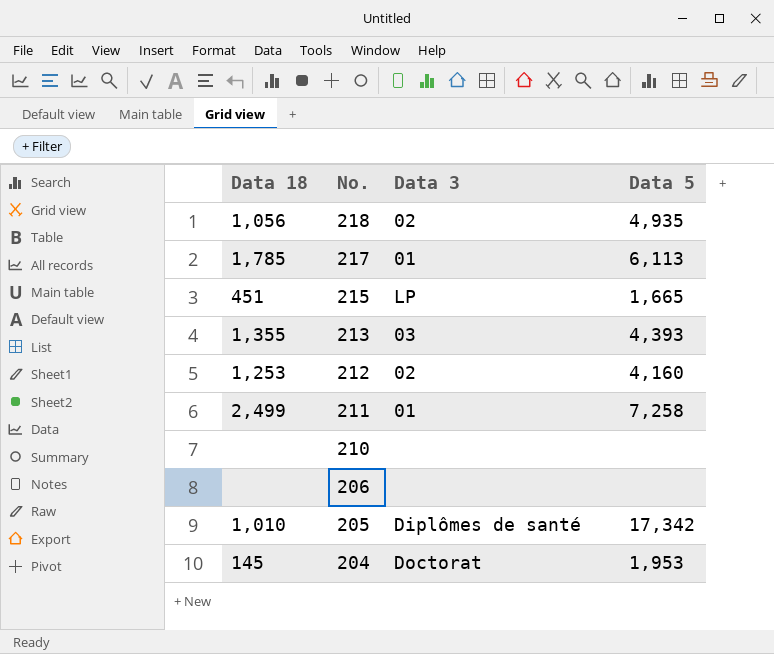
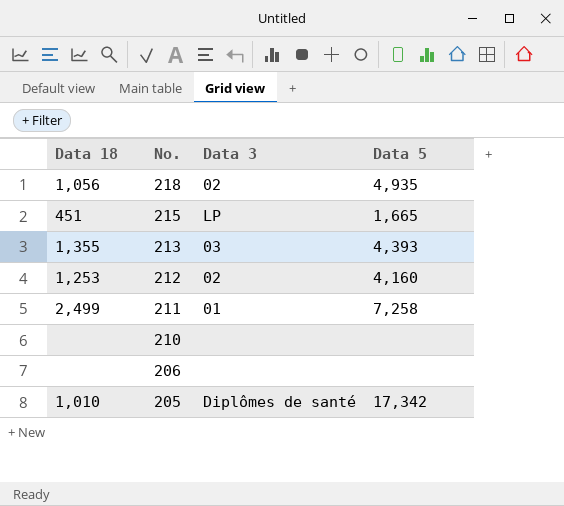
row 217: 1,785 | 01 | 6,113 -> none
row 204: 145 | Doctorat | 1,953 -> none

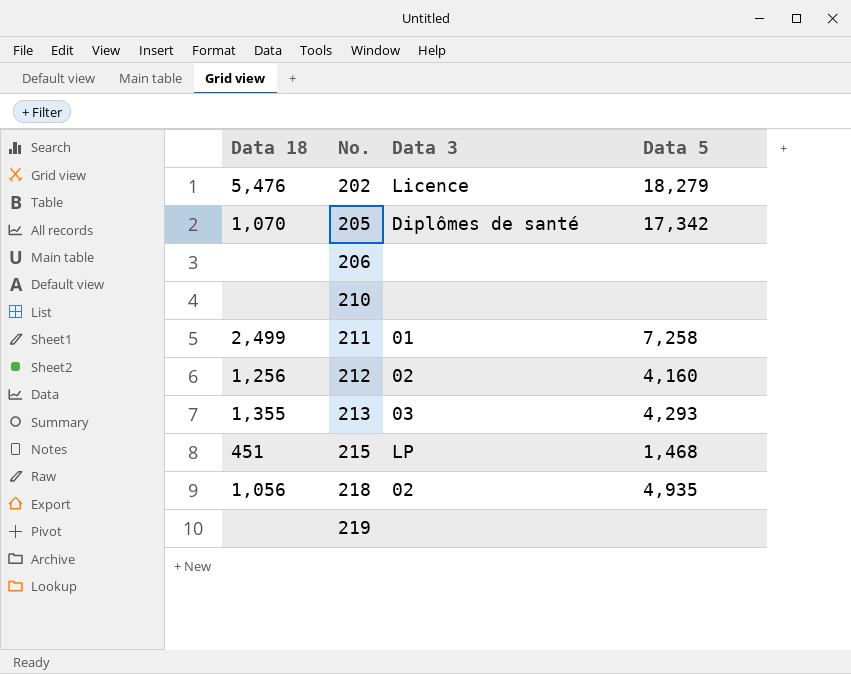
row order: No. descending -> No. ascending
row 202: none -> 5,476 | Licence | 18,279
205 | Data 18: 1,010 -> 1,070
212 | Data 18: 1,253 -> 1,256
213 | Data 5: 4,393 -> 4,293
215 | Data 5: 1,665 -> 1,468
row 219: none -> none | none | none

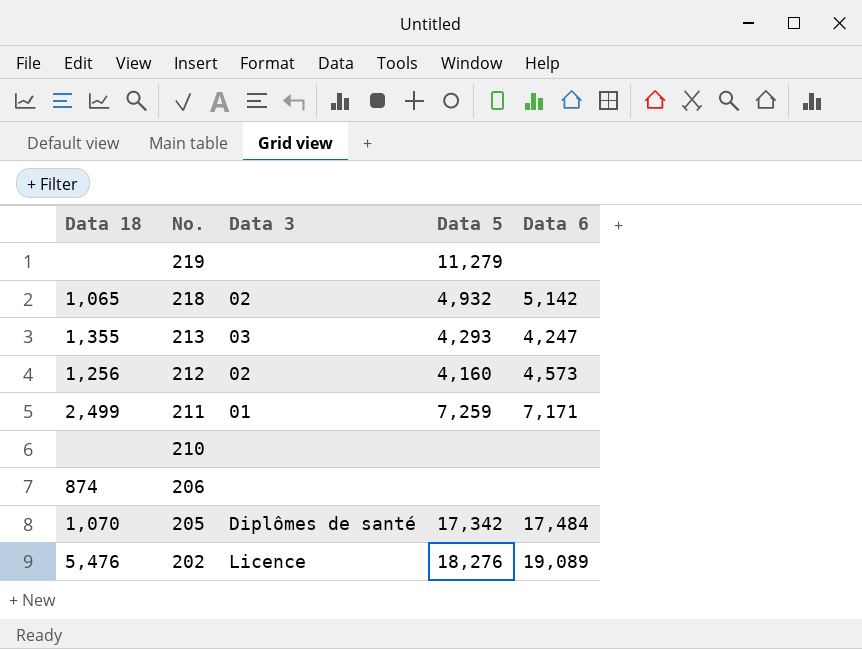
row order: No. ascending -> No. descending
column Data 6 | position: none -> 5
row 215: 451 | LP | 1,468 -> none
219 | Data 5: none -> 11,279
218 | Data 18: 1,056 -> 1,065
218 | Data 5: 4,935 -> 4,932
211 | Data 5: 7,258 -> 7,259
206 | Data 18: none -> 874
202 | Data 5: 18,279 -> 18,276

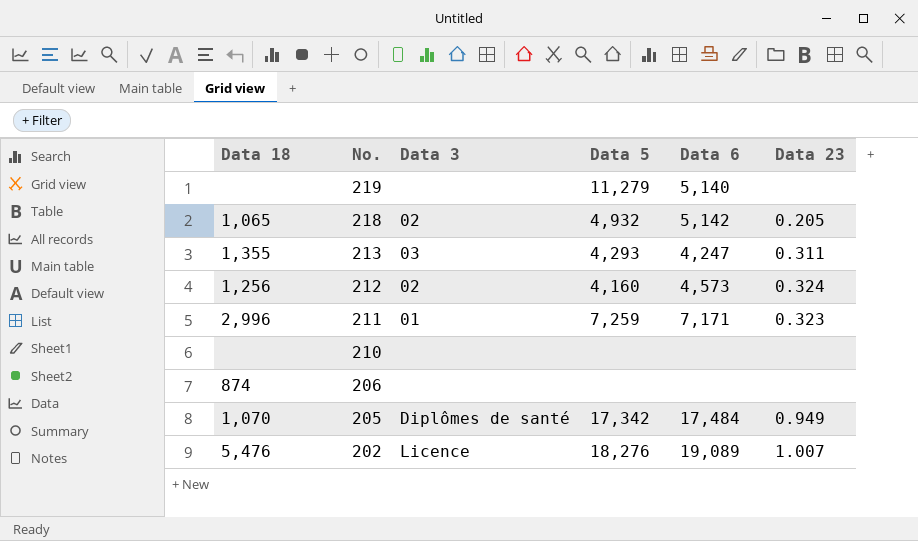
column Data 23 | position: none -> 6
219 | Data 6: none -> 5,140
211 | Data 18: 2,499 -> 2,996

